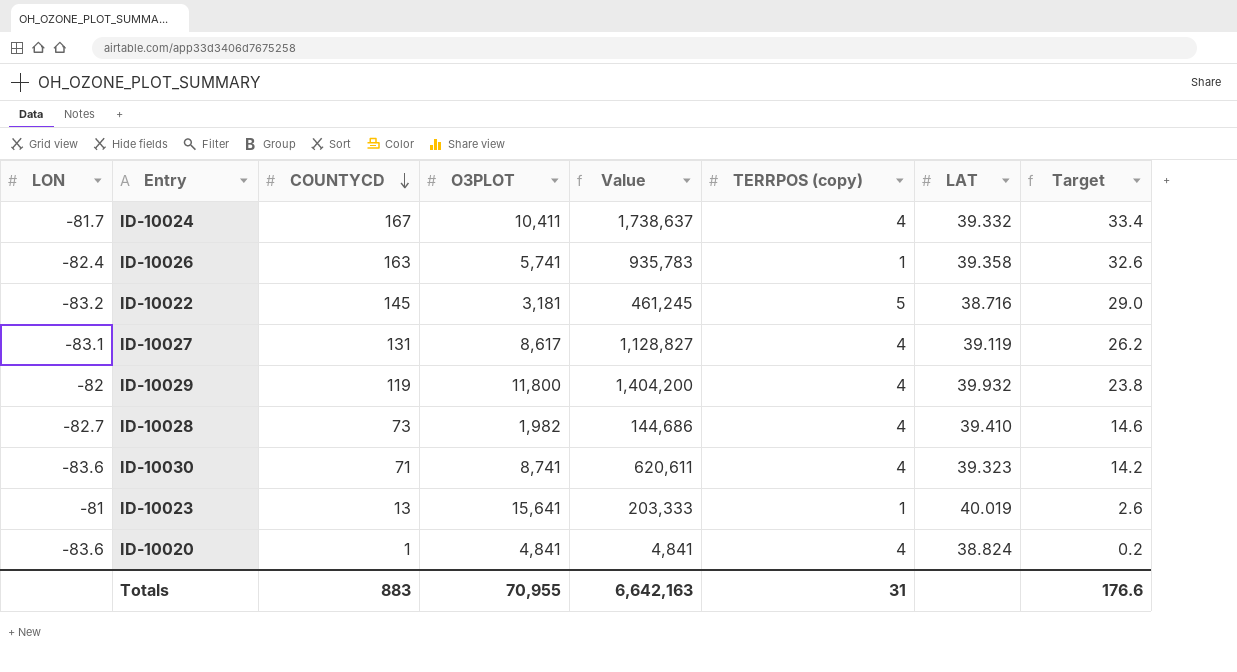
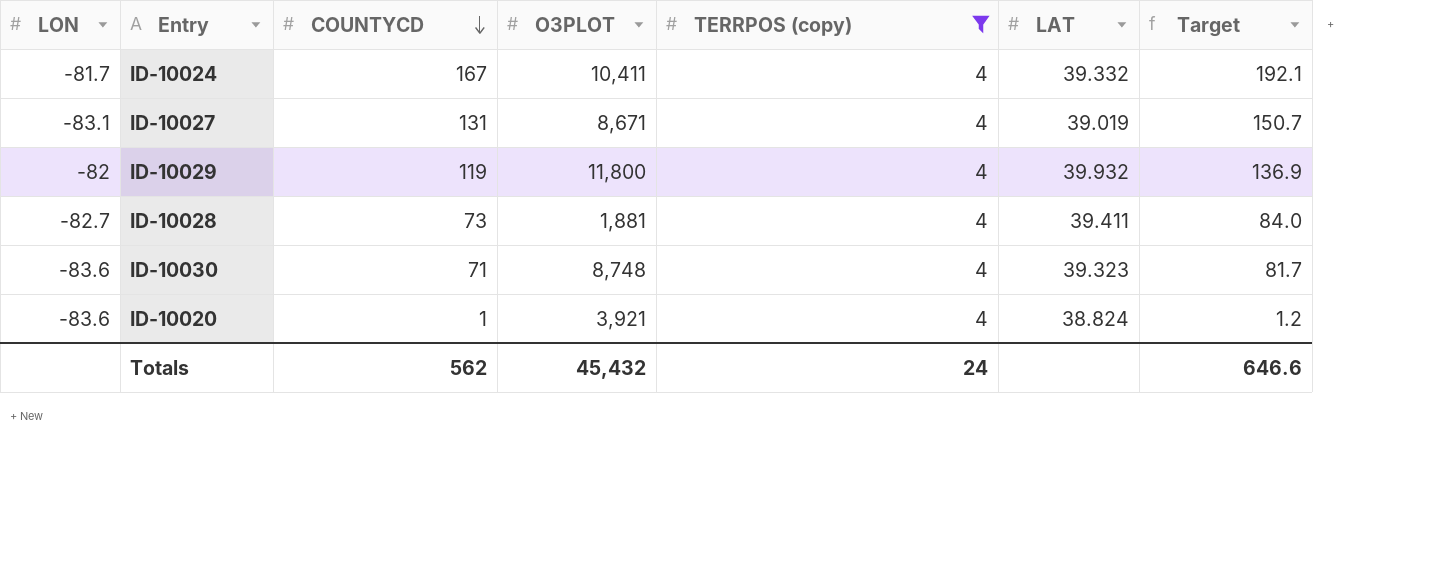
filter: none -> TERRPOS (copy) = 4
column Value | formula: [COUNTYCD] * [O3PLOT] -> none
column Target | formula: [COUNTYCD] * 0.2 -> [COUNTYCD] * 1.15
ID-10027 | O3PLOT: 8,617 -> 8,671
ID-10027 | LAT: 39.119 -> 39.019
ID-10028 | O3PLOT: 1,982 -> 1,881
ID-10028 | LAT: 39.410 -> 39.411
ID-10030 | O3PLOT: 8,741 -> 8,748
ID-10020 | O3PLOT: 4,841 -> 3,921
Totals | COUNTYCD: 883 -> 562
Totals | O3PLOT: 70,955 -> 45,432
Totals | TERRPOS (copy): 31 -> 24
Totals | Target: 176.6 -> 646.6

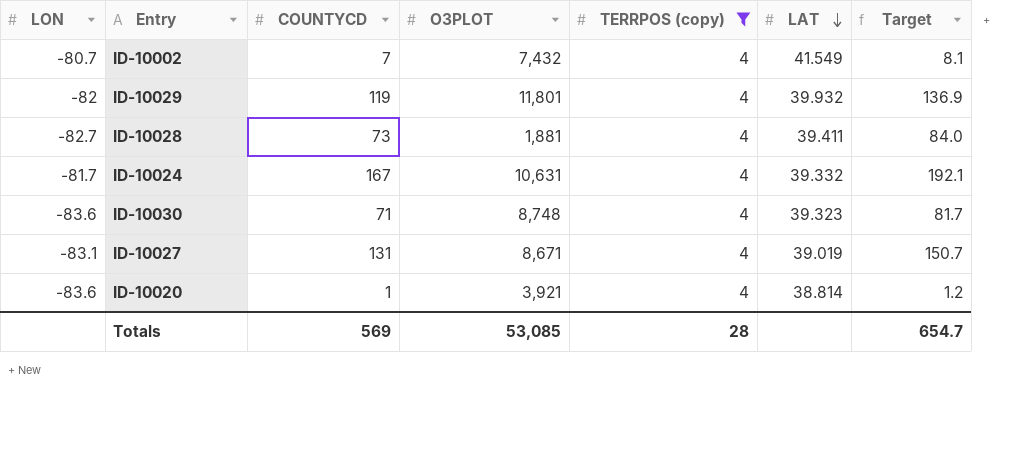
row order: COUNTYCD descending -> LAT descending
row ID-10002: none -> -80.7 | 7 | 7,432 | 4 | 41.549 | 8.1
ID-10029 | O3PLOT: 11,800 -> 11,801
ID-10024 | O3PLOT: 10,411 -> 10,631
ID-10020 | LAT: 38.824 -> 38.814
Totals | COUNTYCD: 562 -> 569
Totals | O3PLOT: 45,432 -> 53,085
Totals | TERRPOS (copy): 24 -> 28
Totals | Target: 646.6 -> 654.7

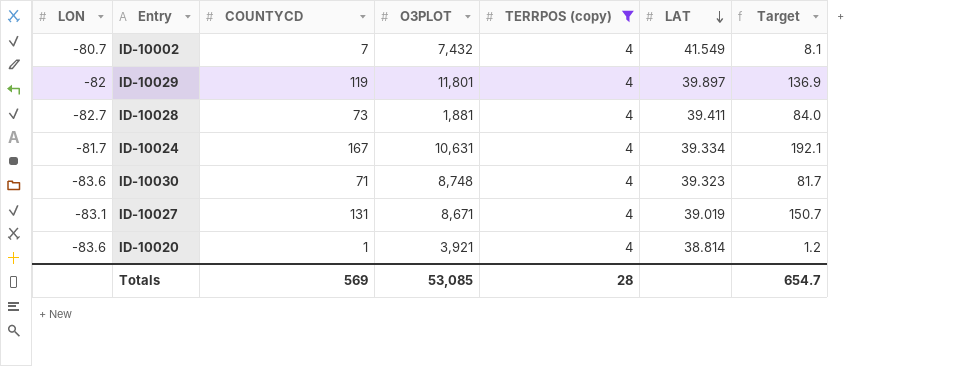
ID-10029 | LAT: 39.932 -> 39.897
ID-10024 | LAT: 39.332 -> 39.334

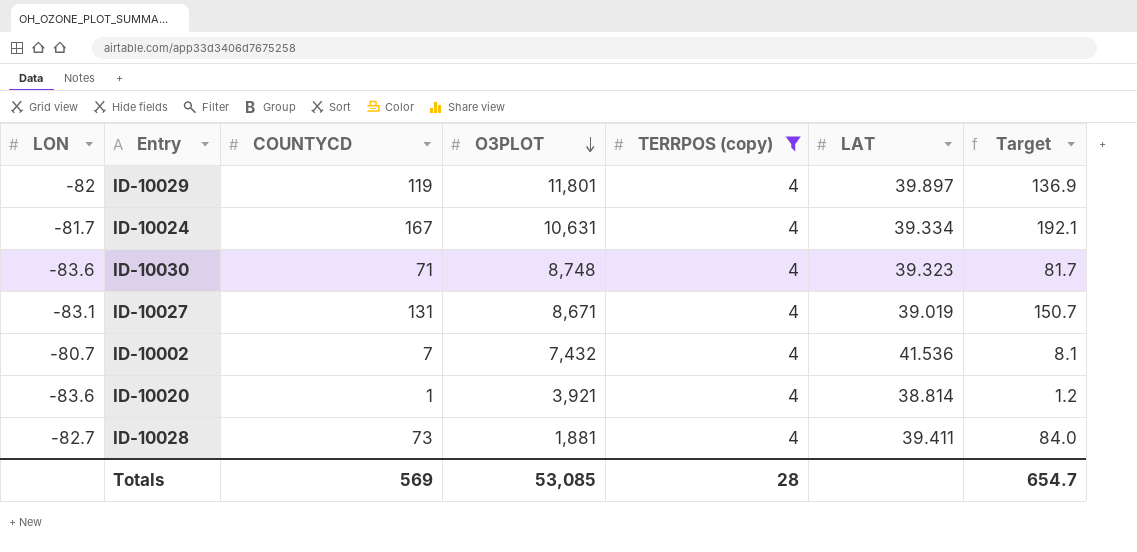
row order: LAT descending -> O3PLOT descending
ID-10002 | LAT: 41.549 -> 41.536

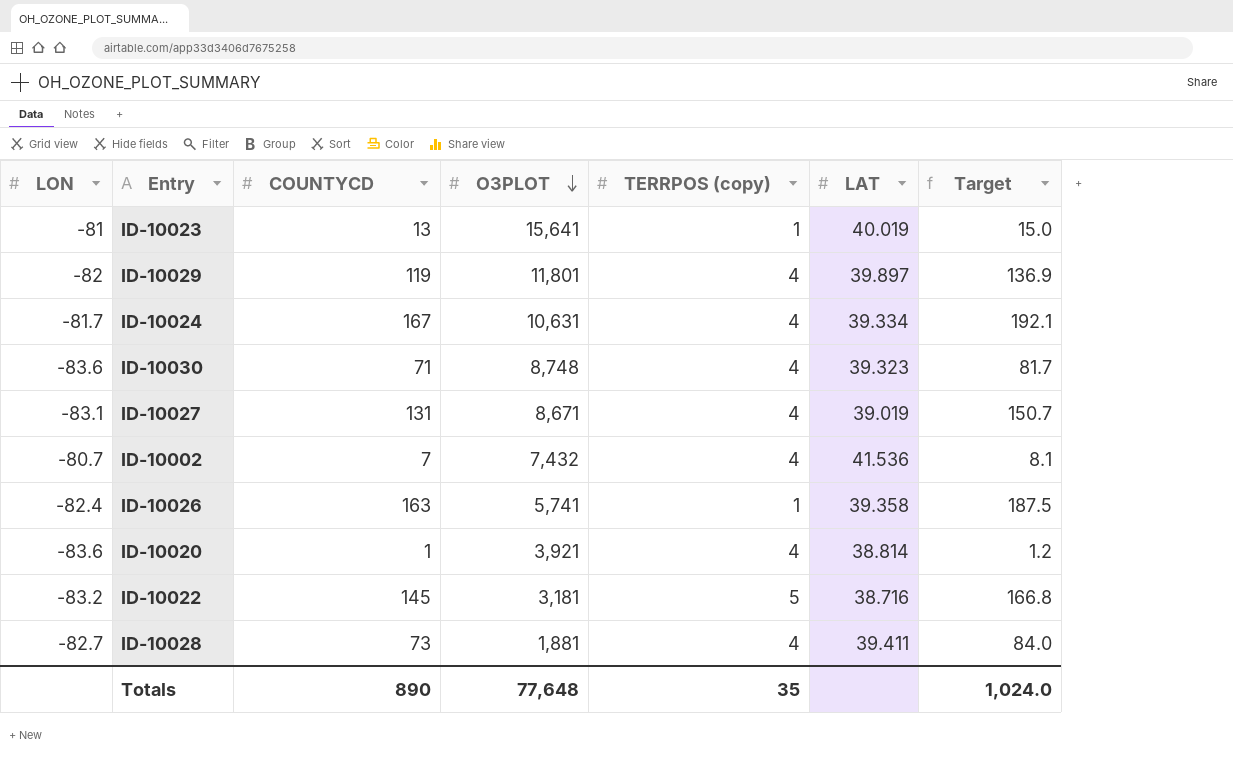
filter: TERRPOS (copy) = 4 -> none
Totals | COUNTYCD: 569 -> 890
Totals | O3PLOT: 53,085 -> 77,648
Totals | TERRPOS (copy): 28 -> 35
Totals | Target: 654.7 -> 1,024.0

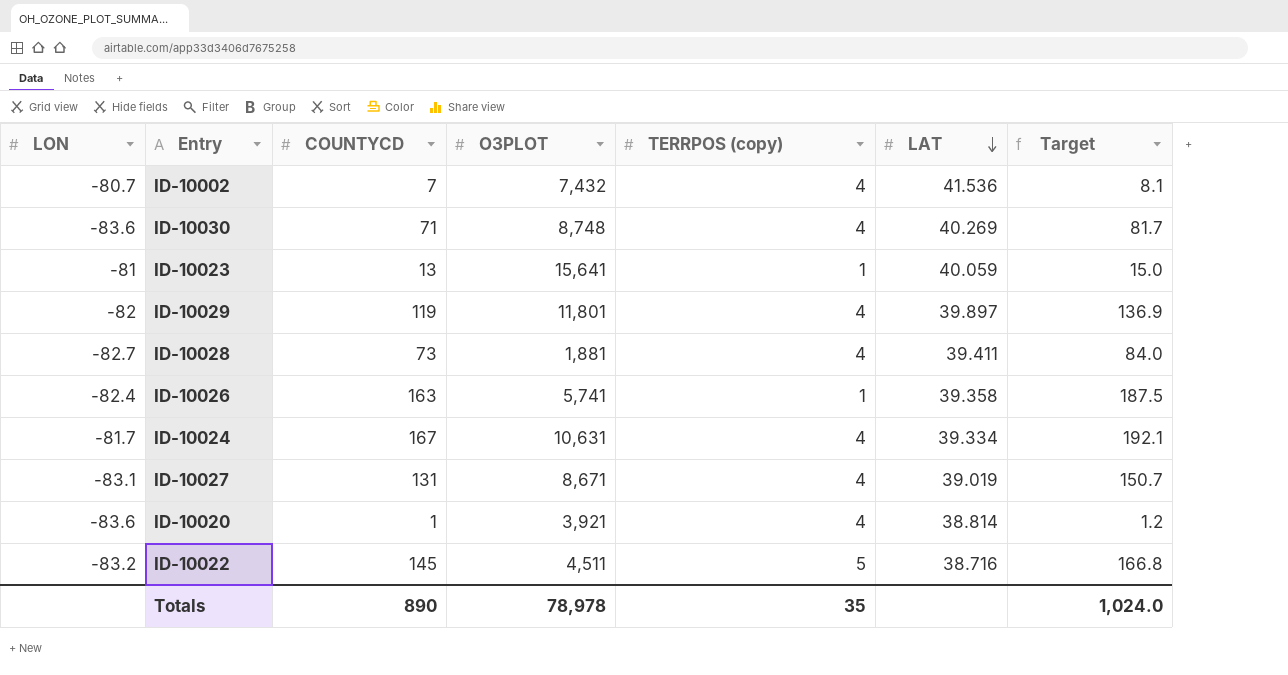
row order: O3PLOT descending -> LAT descending
ID-10030 | LAT: 39.323 -> 40.269
ID-10023 | LAT: 40.019 -> 40.059
ID-10022 | O3PLOT: 3,181 -> 4,511
Totals | O3PLOT: 77,648 -> 78,978

